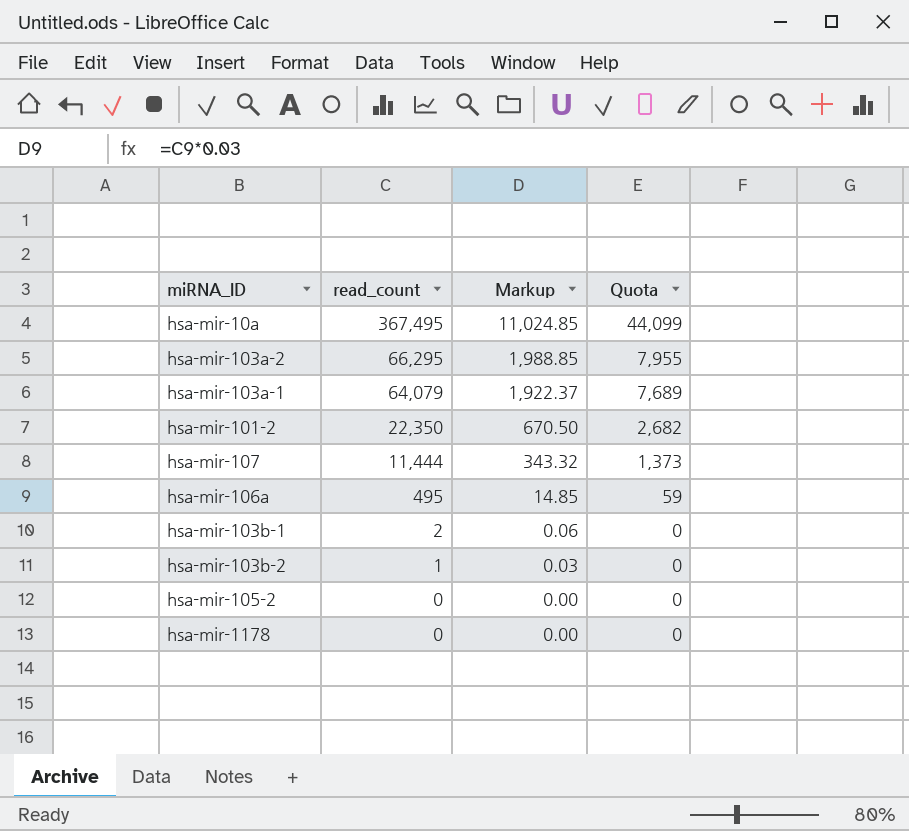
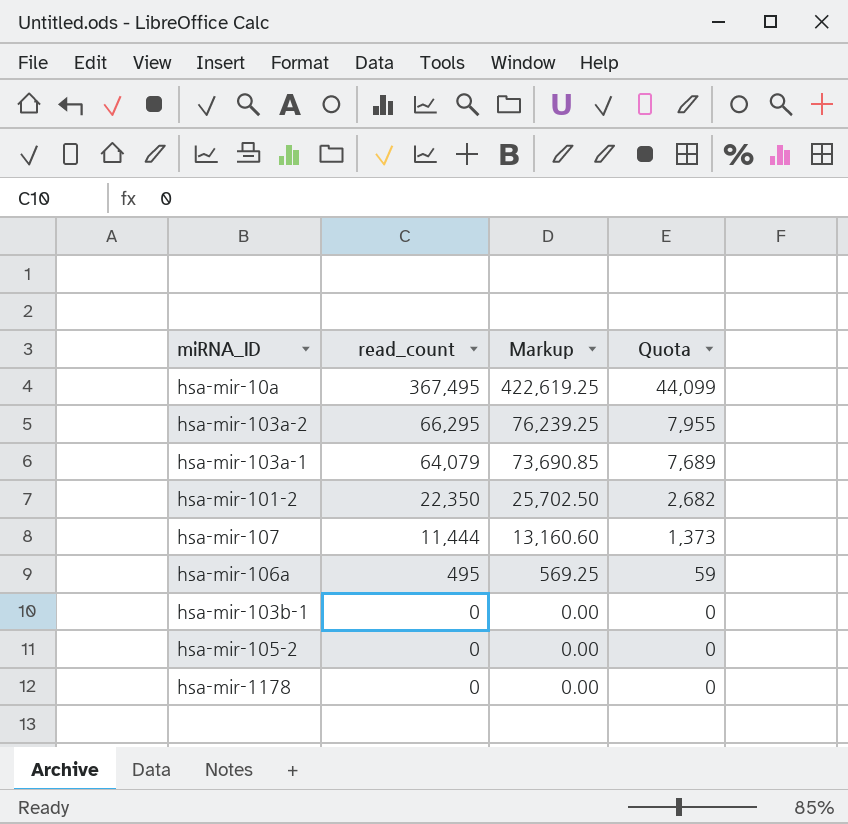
column Markup | formula: [read_count] * 0.03 -> [read_count] * 1.15
row hsa-mir-103b-2: 1 | 0.03 | 0 -> none
hsa-mir-103b-1 | read_count: 2 -> 0

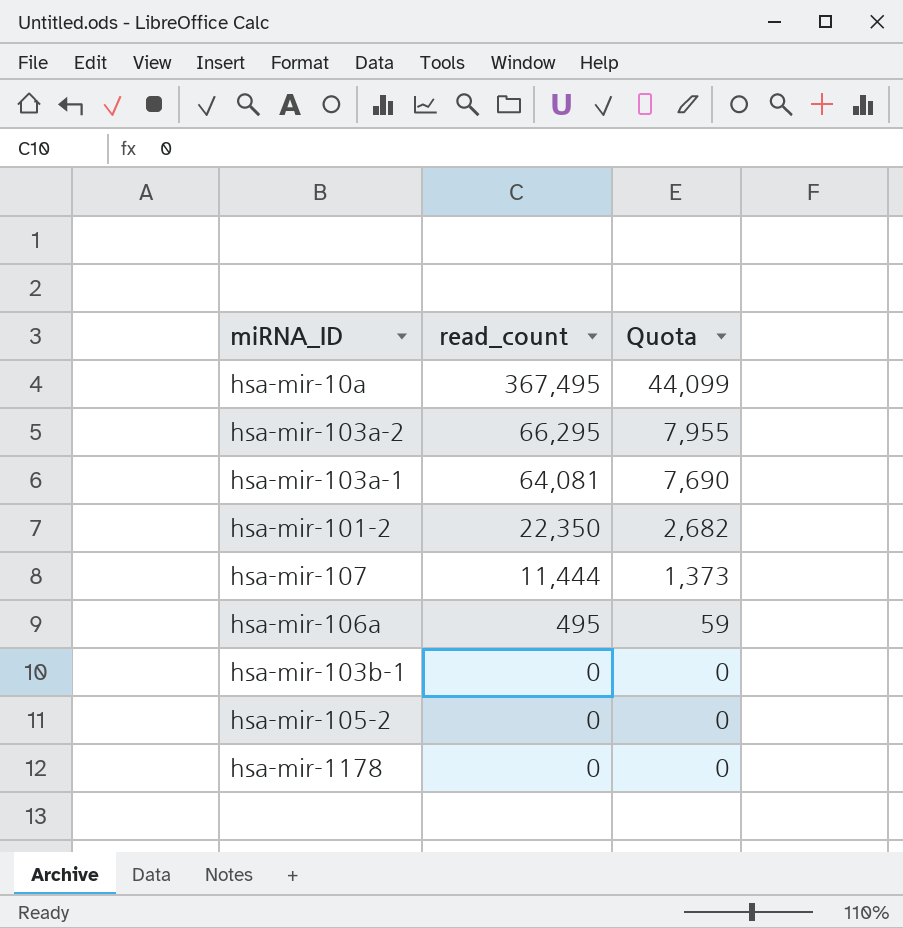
column Markup | formula: [read_count] * 1.15 -> none
hsa-mir-103a-1 | read_count: 64,079 -> 64,081
hsa-mir-103a-1 | Quota: 7,689 -> 7,690

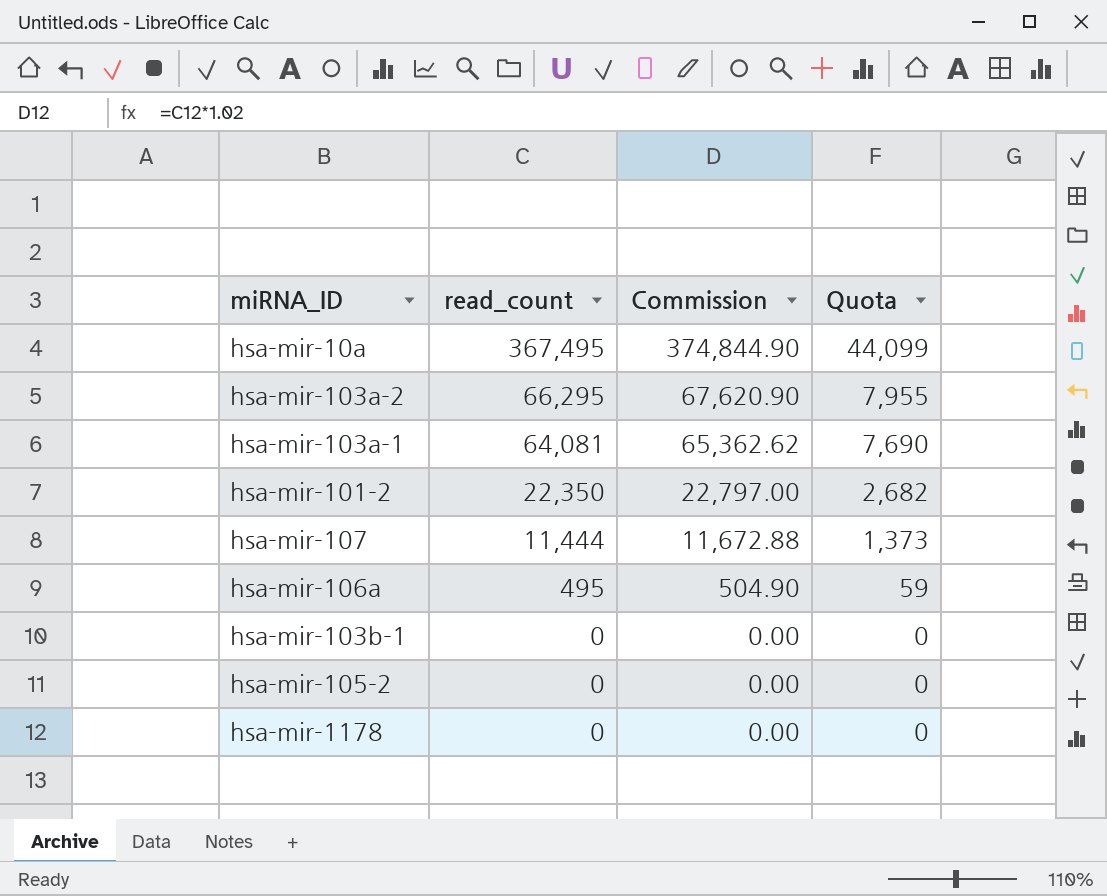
column Commission | formula: none -> [read_count] * 1.02

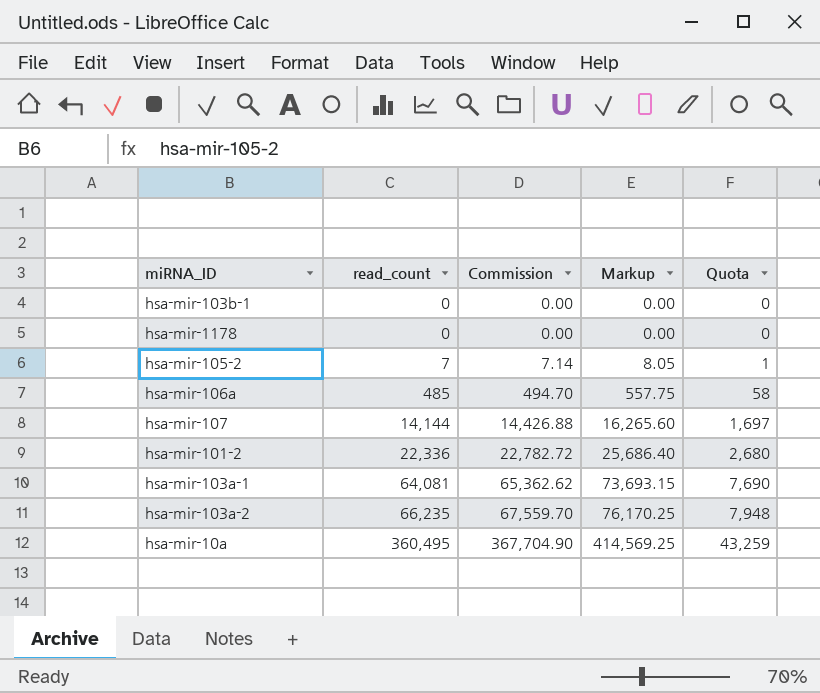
row order: read_count descending -> read_count ascending
column Markup | formula: none -> [read_count] * 1.15
hsa-mir-105-2 | read_count: 0 -> 7
hsa-mir-105-2 | Commission: 0.00 -> 7.14
hsa-mir-105-2 | Quota: 0 -> 1
hsa-mir-106a | read_count: 495 -> 485
hsa-mir-106a | Commission: 504.90 -> 494.70
hsa-mir-106a | Quota: 59 -> 58
hsa-mir-107 | read_count: 11,444 -> 14,144
hsa-mir-107 | Commission: 11,672.88 -> 14,426.88
hsa-mir-107 | Quota: 1,373 -> 1,697
hsa-mir-101-2 | read_count: 22,350 -> 22,336
hsa-mir-101-2 | Commission: 22,797.00 -> 22,782.72
hsa-mir-101-2 | Quota: 2,682 -> 2,680
hsa-mir-103a-2 | read_count: 66,295 -> 66,235
hsa-mir-103a-2 | Commission: 67,620.90 -> 67,559.70
hsa-mir-103a-2 | Quota: 7,955 -> 7,948
hsa-mir-10a | read_count: 367,495 -> 360,495
hsa-mir-10a | Commission: 374,844.90 -> 367,704.90
hsa-mir-10a | Quota: 44,099 -> 43,259

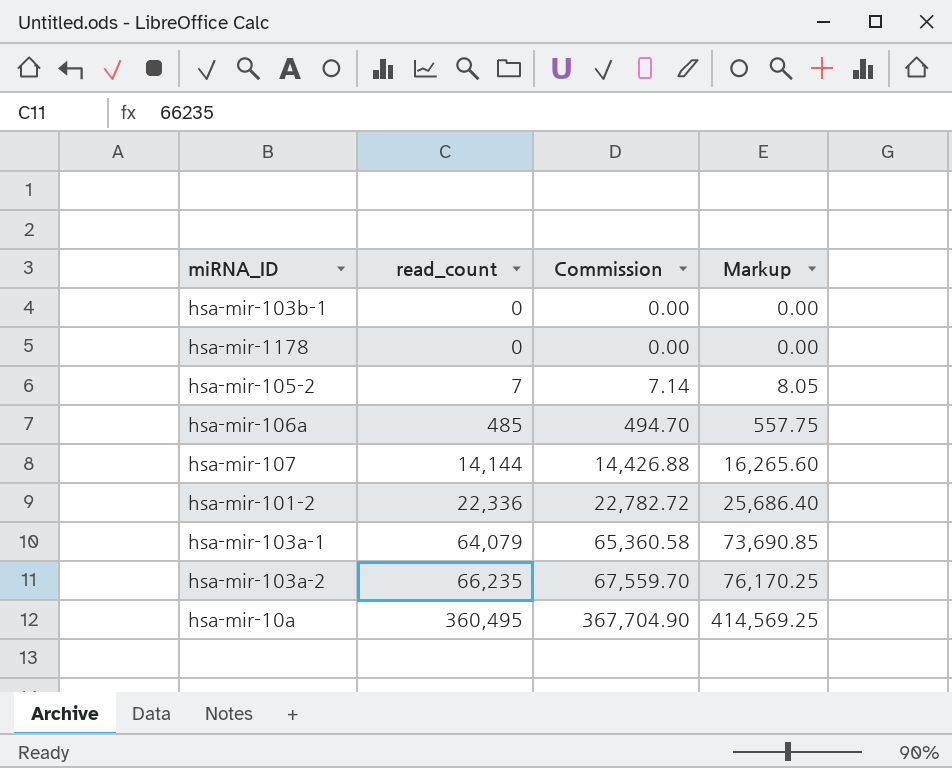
column Quota | formula: [read_count] * 0.12 -> none
hsa-mir-103a-1 | read_count: 64,081 -> 64,079
hsa-mir-103a-1 | Commission: 65,362.62 -> 65,360.58
hsa-mir-103a-1 | Markup: 73,693.15 -> 73,690.85

